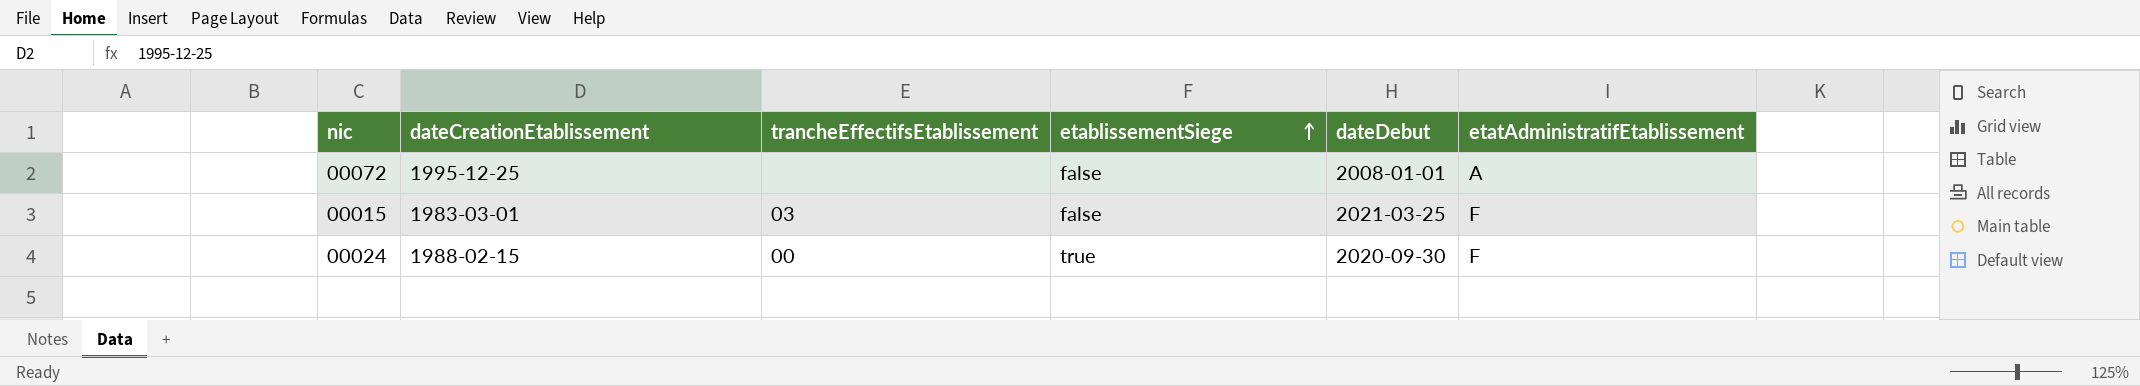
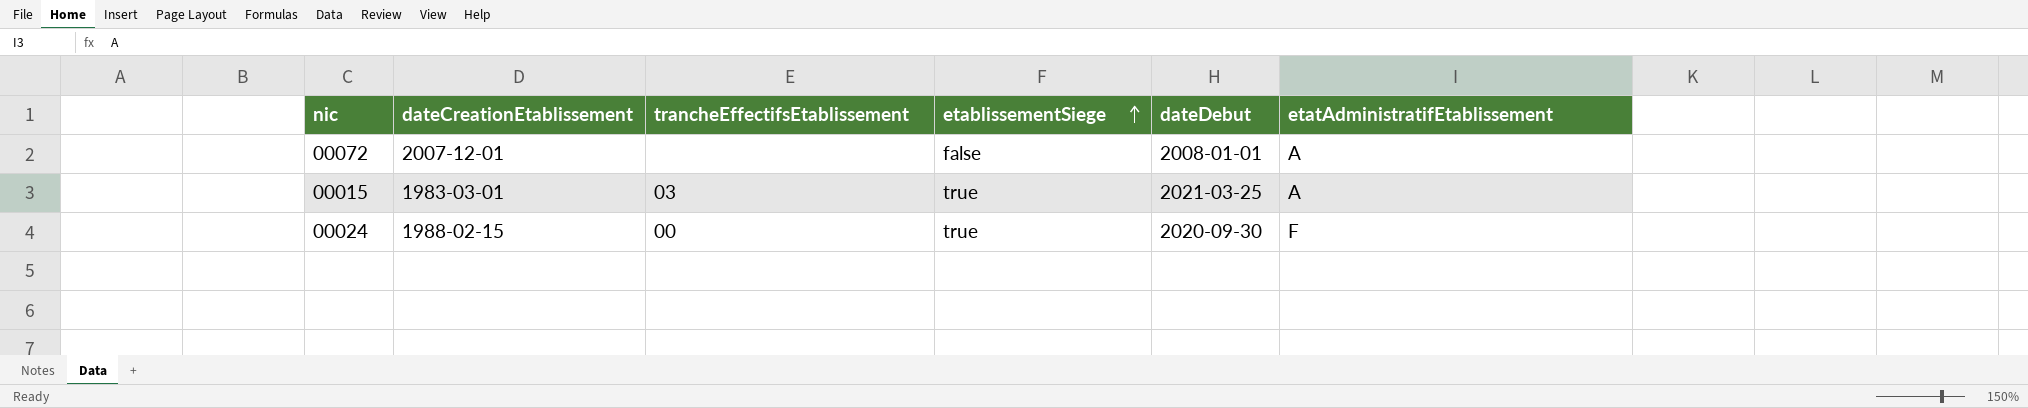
00072 | dateCreationEtablissement: 1995-12-25 -> 2007-12-01
00015 | etablissementSiege: false -> true
00015 | etatAdministratifEtablissement: F -> A

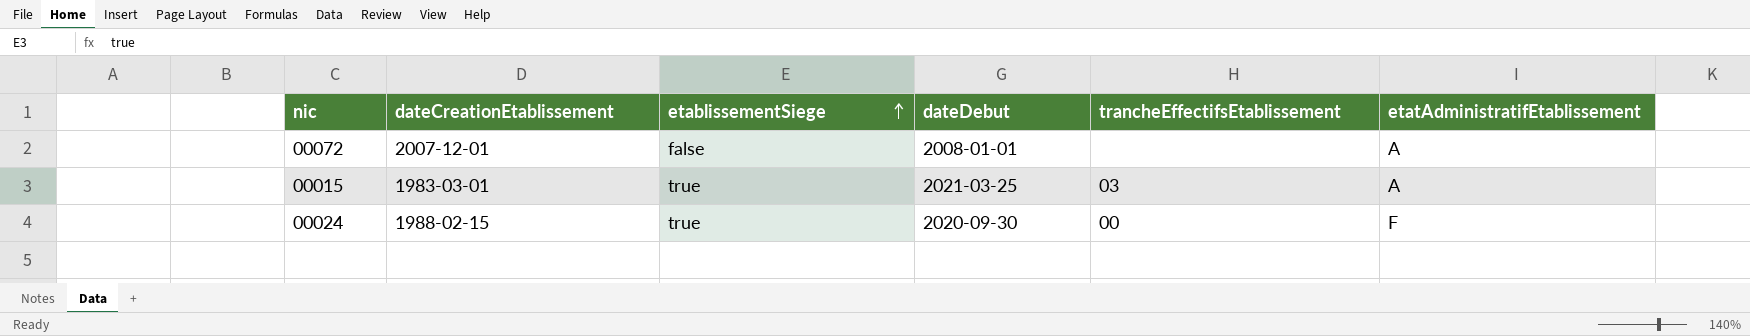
column trancheEffectifsEtablissement | position: 3 -> 5

